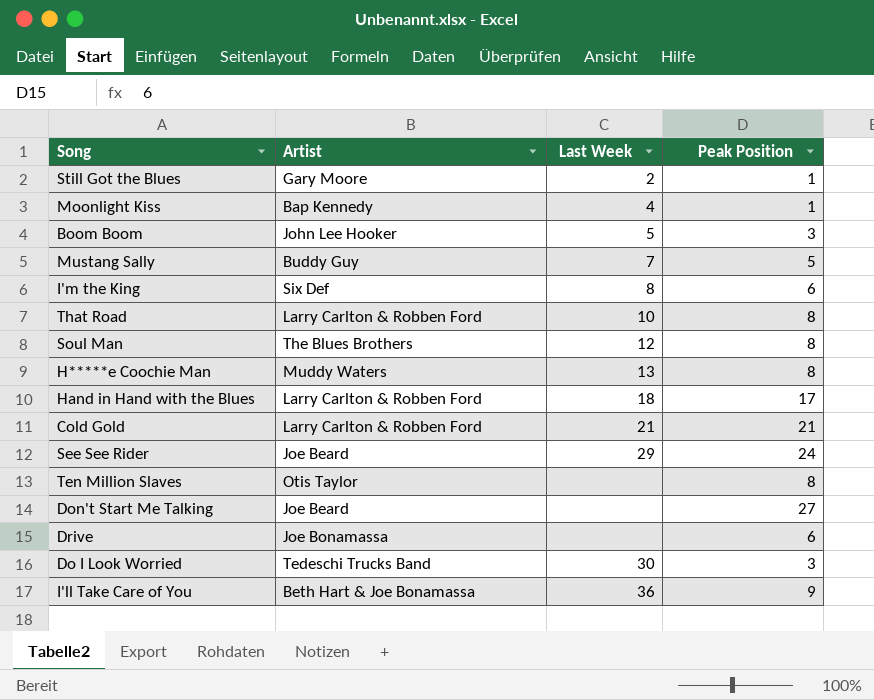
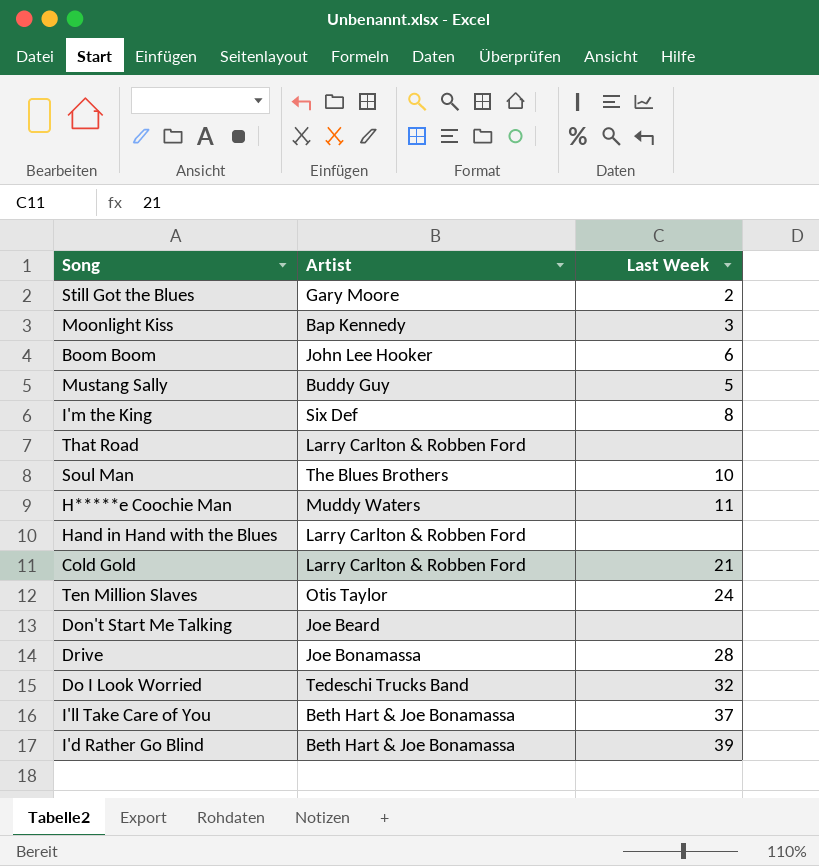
column Peak Position | position: 4 -> none
row See See Rider: Joe Beard | 29 | 24 -> none
Moonlight Kiss | Last Week: 4 -> 3
Boom Boom | Last Week: 5 -> 6
Mustang Sally | Last Week: 7 -> 5
That Road | Last Week: 10 -> none
Soul Man | Last Week: 12 -> 10
H*****e Coochie Man | Last Week: 13 -> 11
Hand in Hand with the Blues | Last Week: 18 -> none
Ten Million Slaves | Last Week: none -> 24
Drive | Last Week: none -> 28
Do I Look Worried | Last Week: 30 -> 32
I'll Take Care of You | Last Week: 36 -> 37
row I'd Rather Go Blind: none -> Beth Hart & Joe Bonamassa | 39

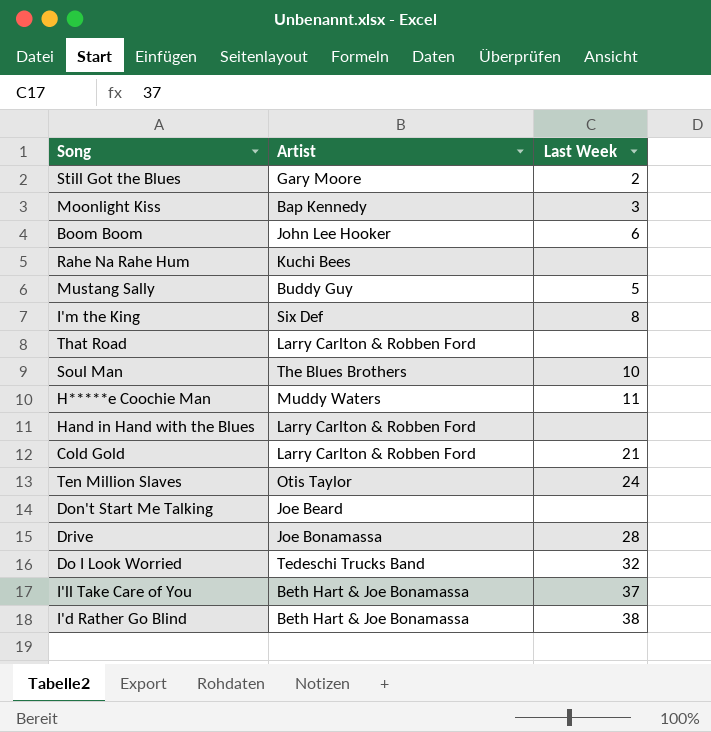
row Rahe Na Rahe Hum: none -> Kuchi Bees | none
I'd Rather Go Blind | Last Week: 39 -> 38

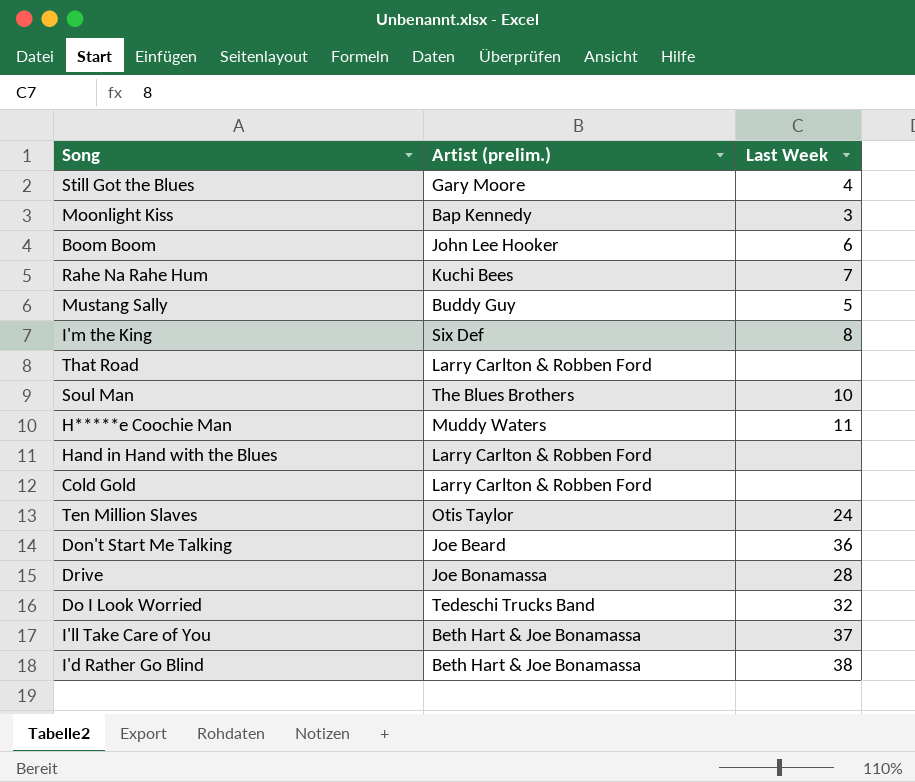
column name: Artist -> Artist (prelim.)
Still Got the Blues | Last Week: 2 -> 4
Rahe Na Rahe Hum | Last Week: none -> 7
Cold Gold | Last Week: 21 -> none
Don't Start Me Talking | Last Week: none -> 36

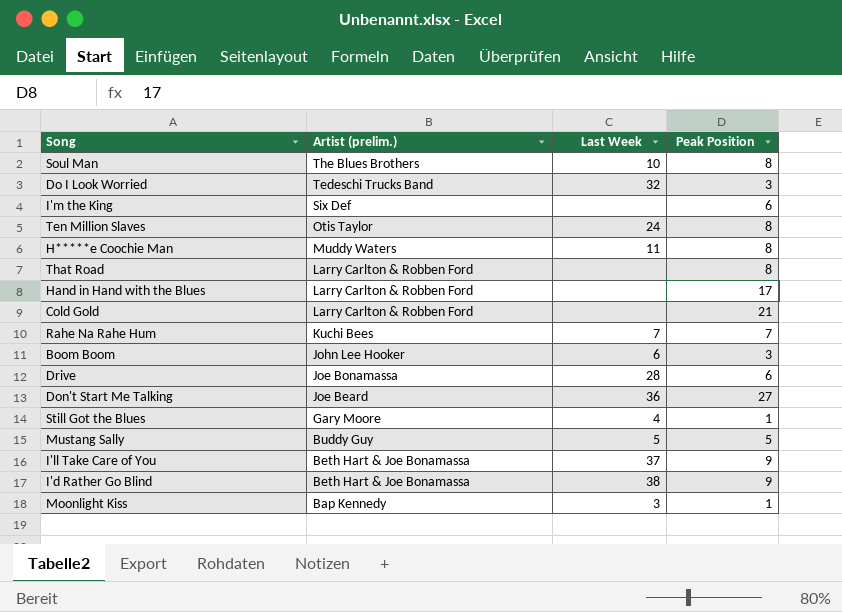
row order: none -> Artist (prelim.) descending
column Peak Position | position: none -> 4
I'm the King | Last Week: 8 -> none

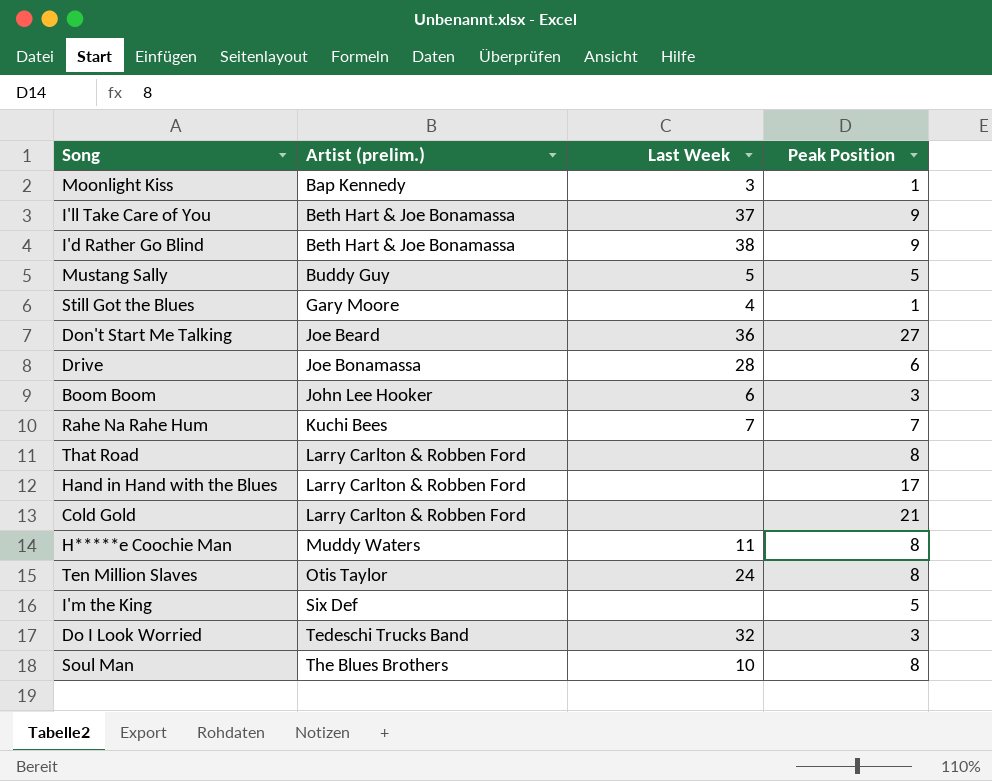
row order: Artist (prelim.) descending -> Artist (prelim.) ascending
I'm the King | Peak Position: 6 -> 5

